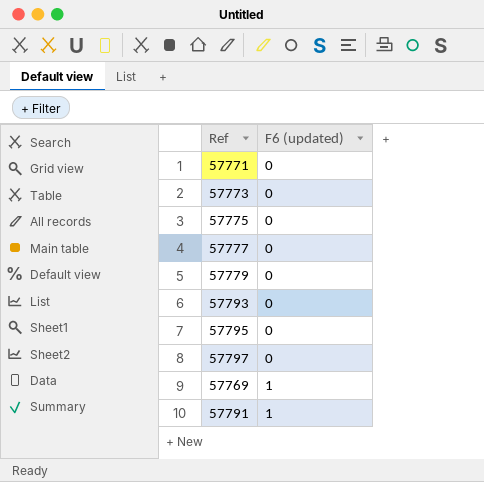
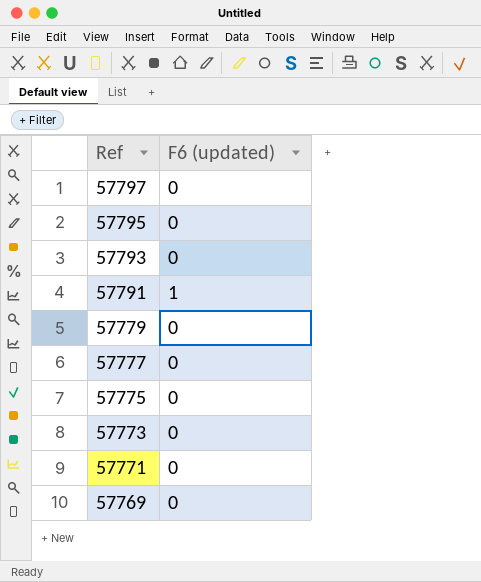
row order: F6 (updated) ascending -> Ref descending
57769 | F6 (updated): 1 -> 0

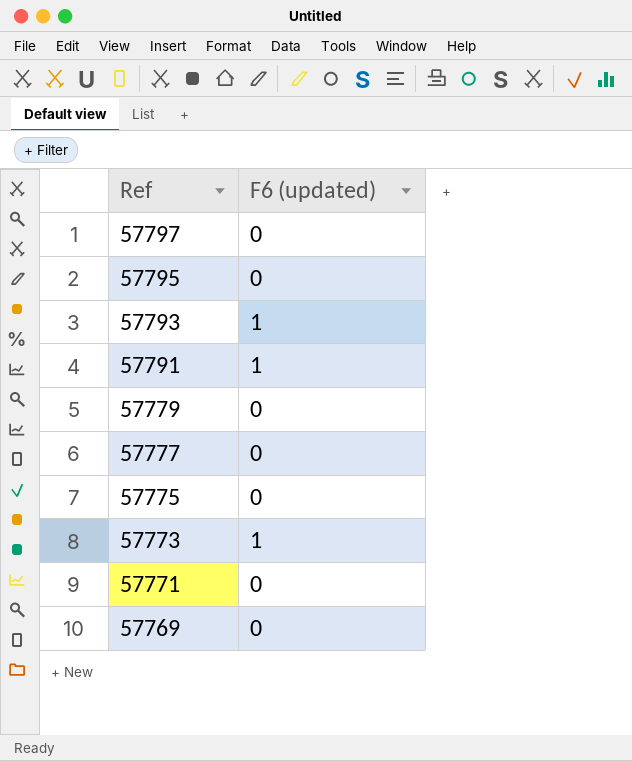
57793 | F6 (updated): 0 -> 1
57773 | F6 (updated): 0 -> 1

